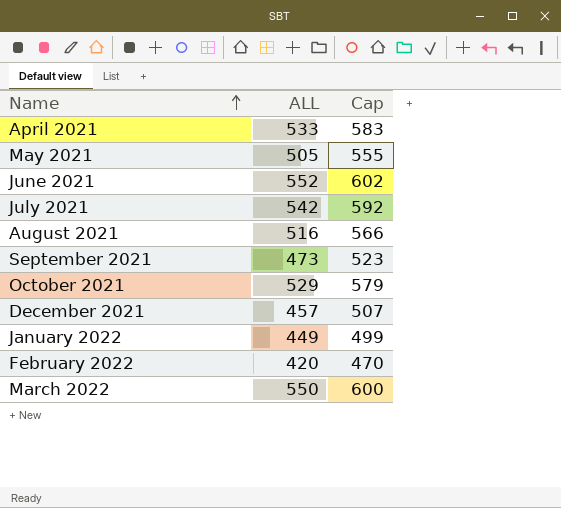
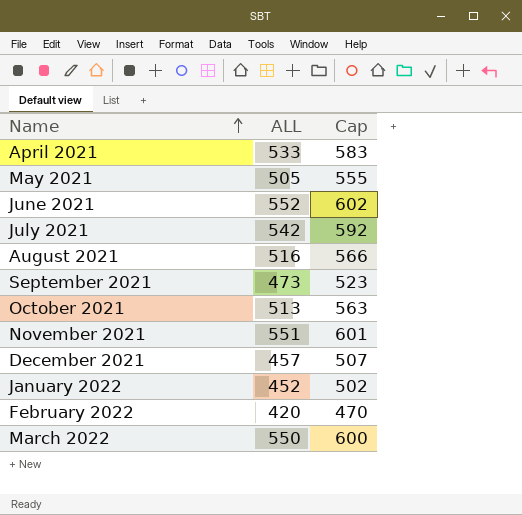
October 2021 | ALL: 529 -> 513
October 2021 | Cap: 579 -> 563
row November 2021: none -> 551 | 601
January 2022 | ALL: 449 -> 452
January 2022 | Cap: 499 -> 502

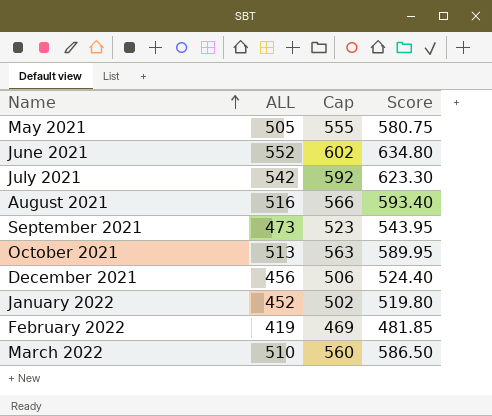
column Score | formula: none -> [ALL] * 1.15
row April 2021: 533 | 583 -> none
row November 2021: 551 | 601 -> none
December 2021 | ALL: 457 -> 456
December 2021 | Cap: 507 -> 506
February 2022 | ALL: 420 -> 419
February 2022 | Cap: 470 -> 469
March 2022 | ALL: 550 -> 510
March 2022 | Cap: 600 -> 560

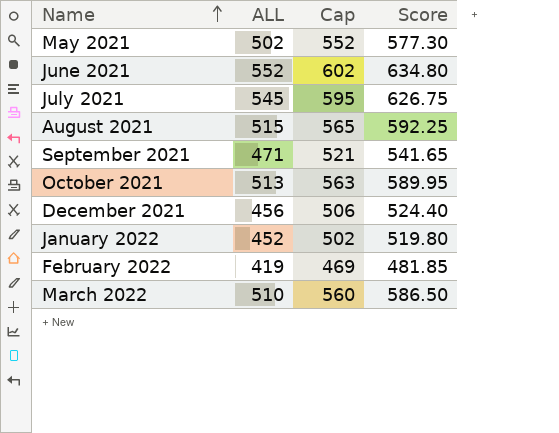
May 2021 | ALL: 505 -> 502
May 2021 | Cap: 555 -> 552
May 2021 | Score: 580.75 -> 577.30
July 2021 | ALL: 542 -> 545
July 2021 | Cap: 592 -> 595
July 2021 | Score: 623.30 -> 626.75
August 2021 | ALL: 516 -> 515
August 2021 | Cap: 566 -> 565
August 2021 | Score: 593.40 -> 592.25
September 2021 | ALL: 473 -> 471
September 2021 | Cap: 523 -> 521
September 2021 | Score: 543.95 -> 541.65

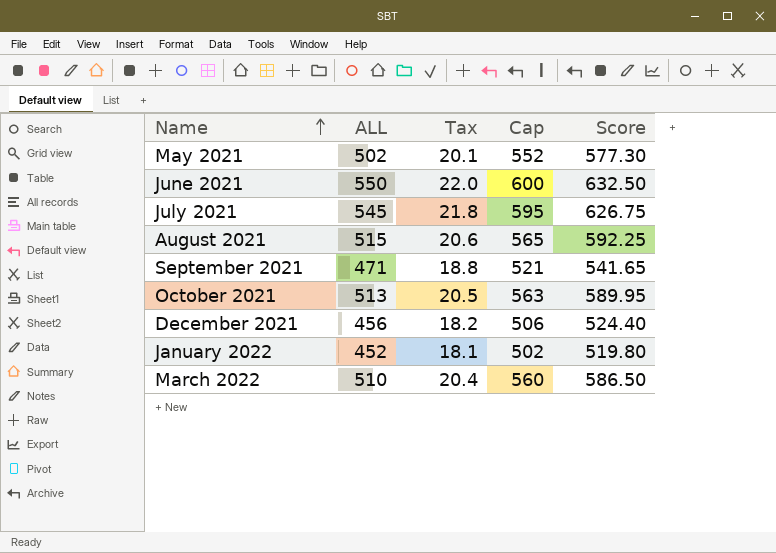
column Tax | formula: none -> [ALL] * 0.04
row February 2022: 419 | 469 | 481.85 -> none
June 2021 | ALL: 552 -> 550
June 2021 | Cap: 602 -> 600
June 2021 | Score: 634.80 -> 632.50

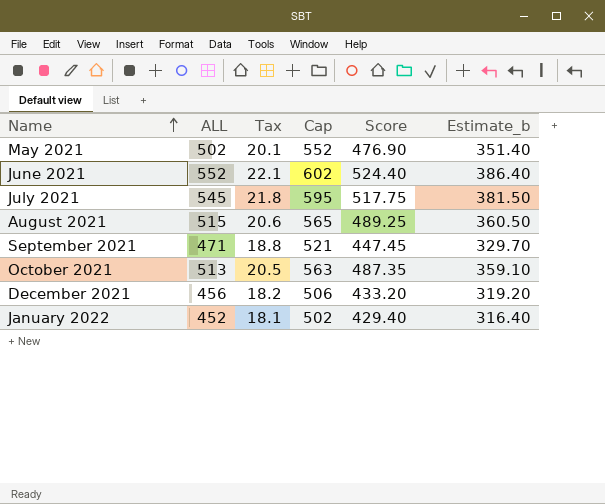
column Score | formula: [ALL] * 1.15 -> [ALL] * 0.95
column Estimate_b | formula: none -> [ALL] * 0.7
row March 2022: 510 | 20.4 | 560 | 586.50 -> none
June 2021 | ALL: 550 -> 552
June 2021 | Tax: 22.0 -> 22.1
June 2021 | Cap: 600 -> 602

